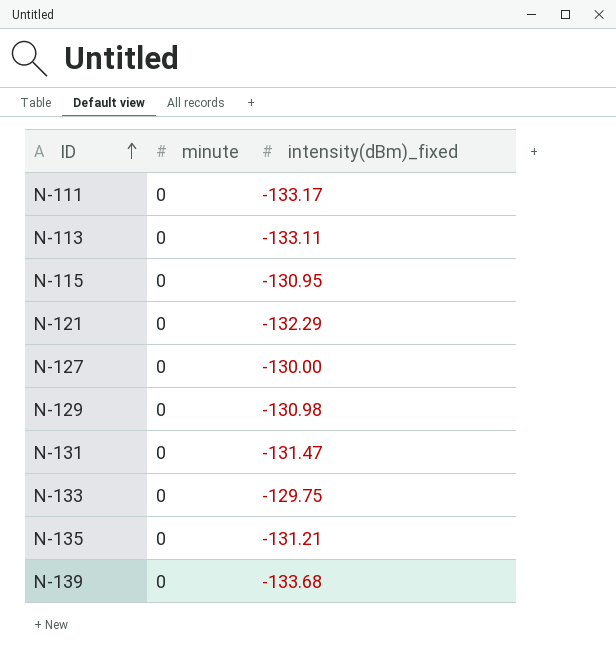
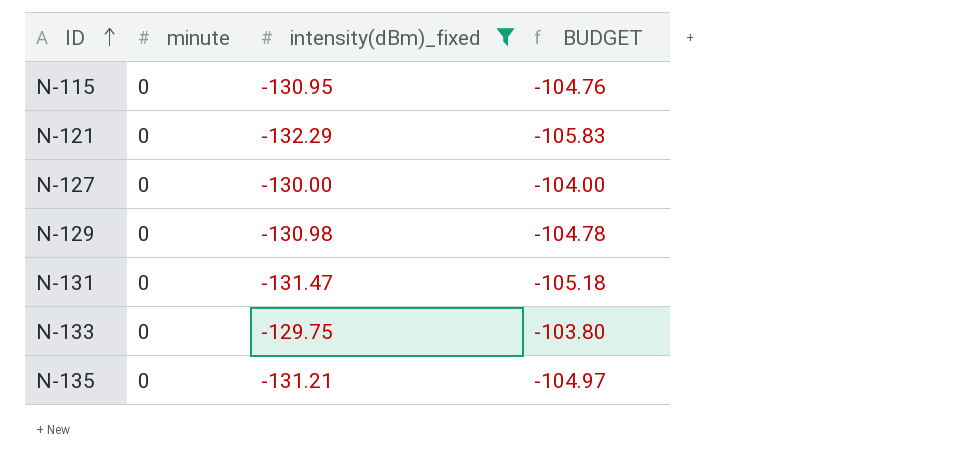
filter: none -> intensity(dBm)_fixed >= -132.29
column BUDGET | formula: none -> [intensity(dBm)_fixed] * 0.8

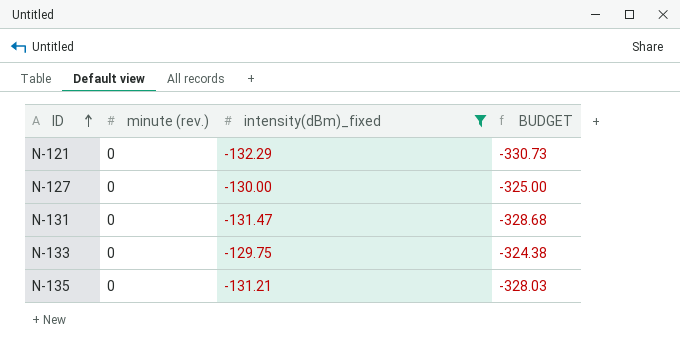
column name: minute -> minute (rev.)
column BUDGET | formula: [intensity(dBm)_fixed] * 0.8 -> [intensity(dBm)_fixed] * 2.5
row N-115: 0 | -130.95 | -104.76 -> none
row N-129: 0 | -130.98 | -104.78 -> none

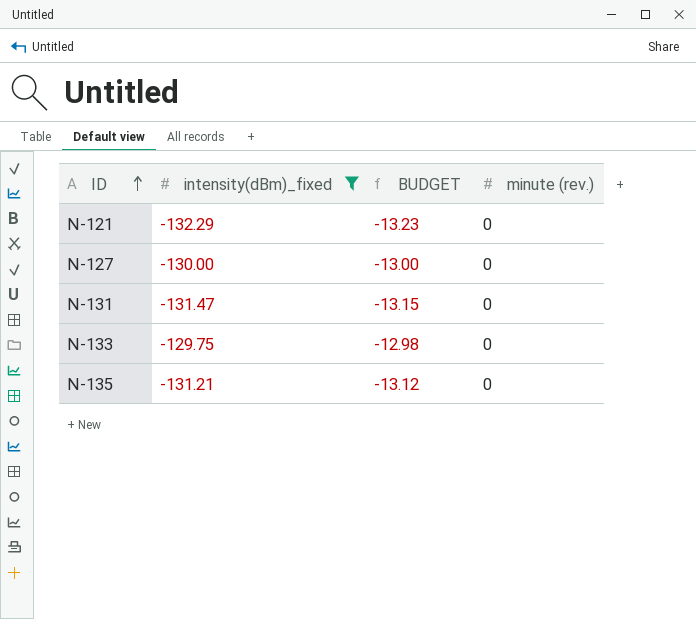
column BUDGET | formula: [intensity(dBm)_fixed] * 2.5 -> [intensity(dBm)_fixed] * 0.1
column minute (rev.) | position: 2 -> 4

